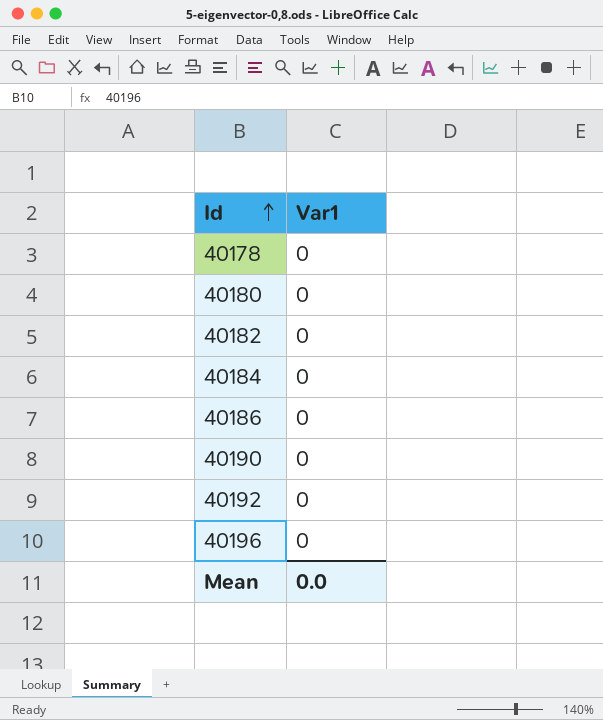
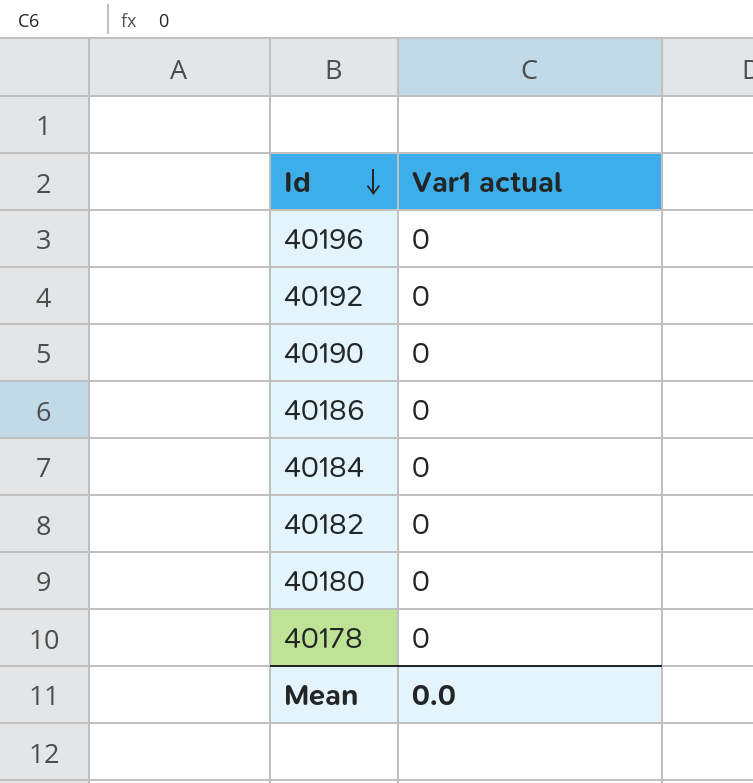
row order: Id ascending -> Id descending
column name: Var1 -> Var1 actual

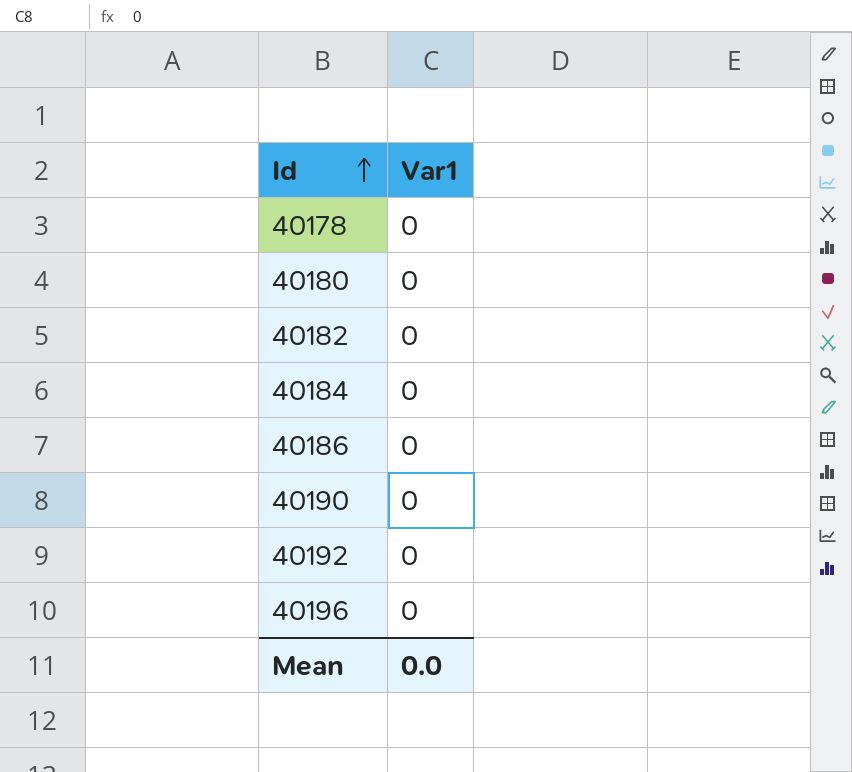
row order: Id descending -> Id ascending
column name: Var1 actual -> Var1

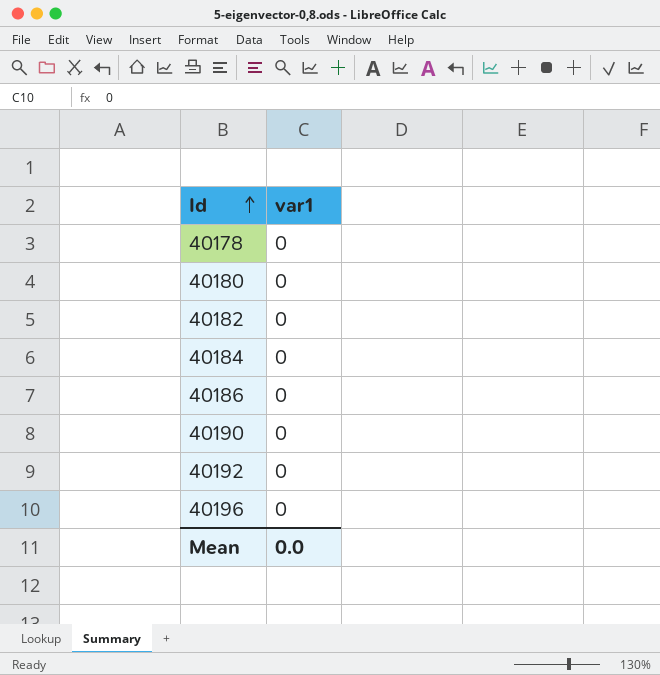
column name: Var1 -> var1

